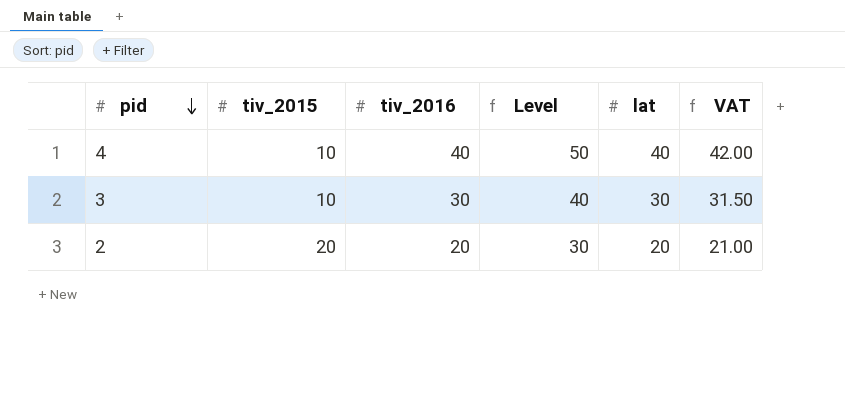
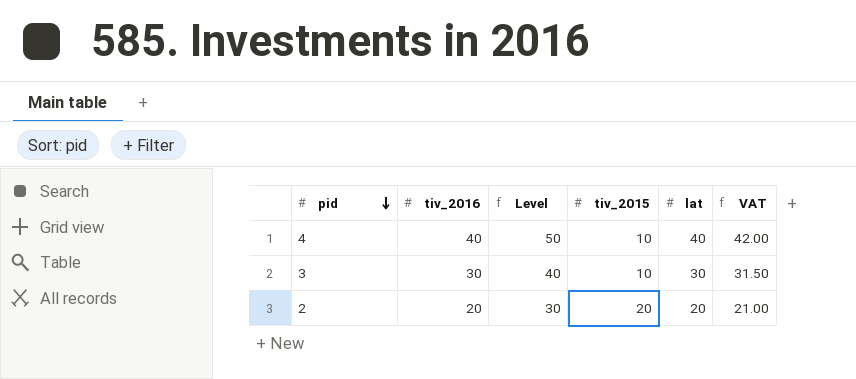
column tiv_2015 | position: 2 -> 4

